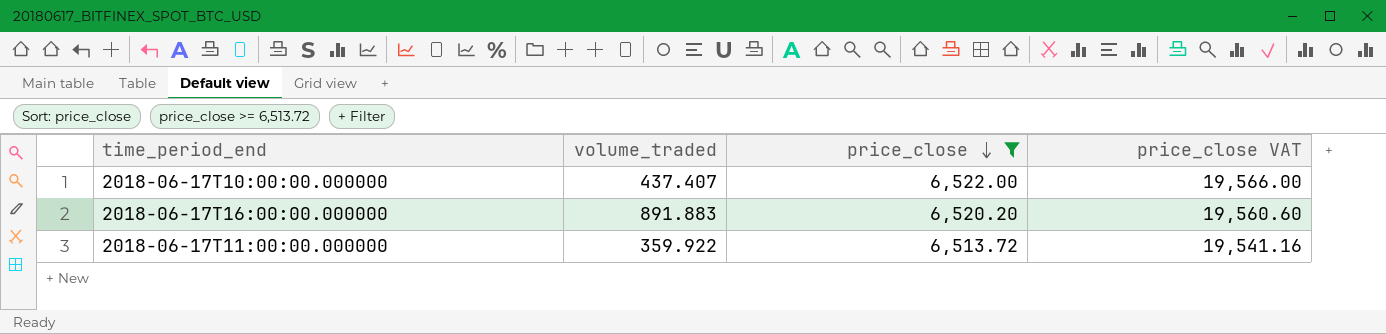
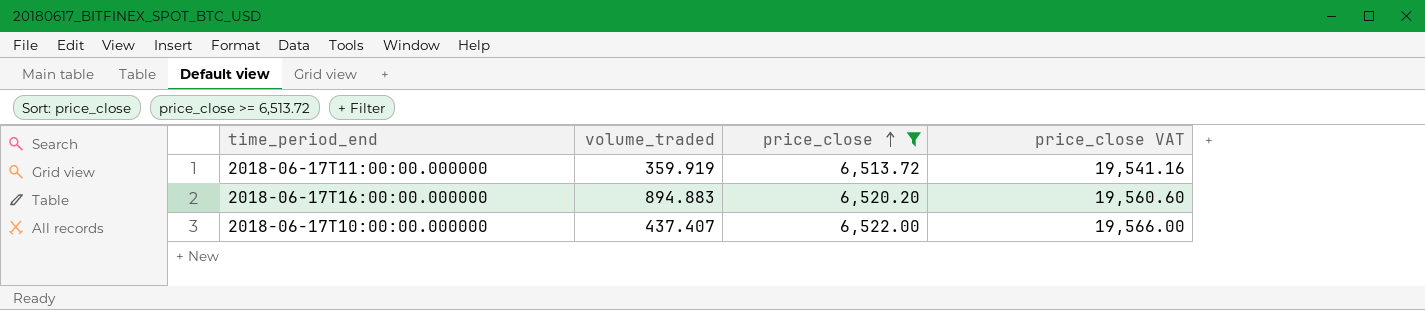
row order: price_close descending -> price_close ascending
2018-06-17T11:00:00.000000 | volume_traded: 359.922 -> 359.919
2018-06-17T16:00:00.000000 | volume_traded: 891.883 -> 894.883

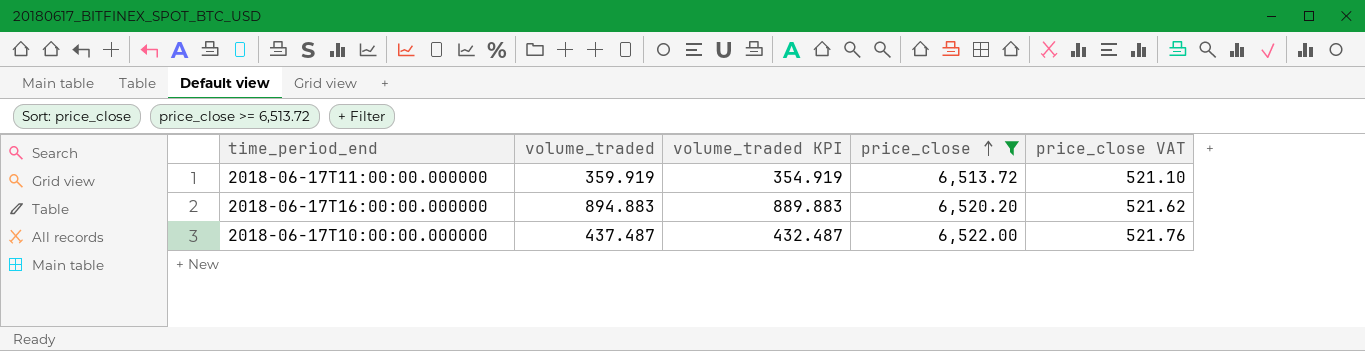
column volume_traded KPI | formula: none -> [volume_traded] - 5
column price_close VAT | formula: [price_close] * 3 -> [price_close] * 0.08
2018-06-17T10:00:00.000000 | volume_traded: 437.407 -> 437.487

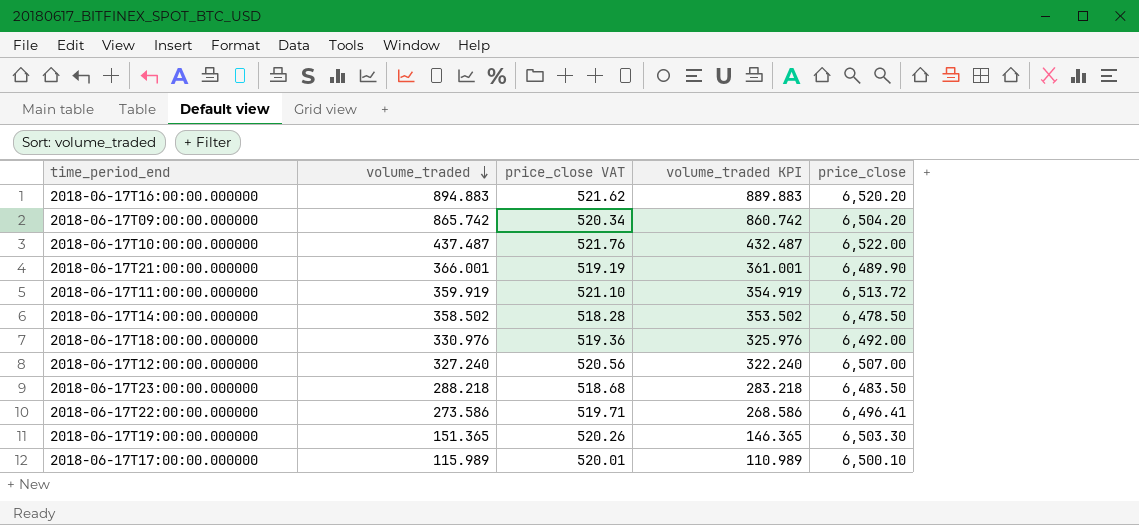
filter: price_close >= 6,513.72 -> none
row order: price_close ascending -> volume_traded descending
column price_close VAT | position: 5 -> 3

